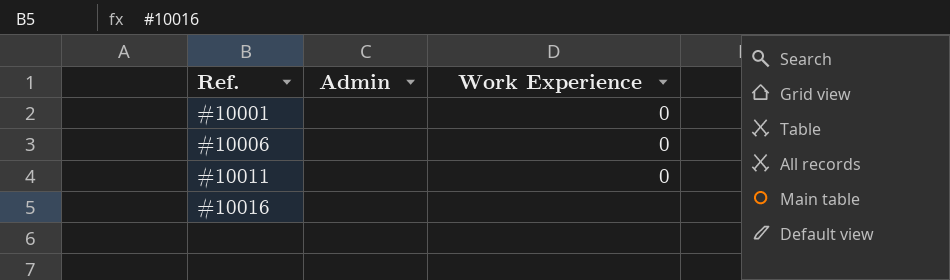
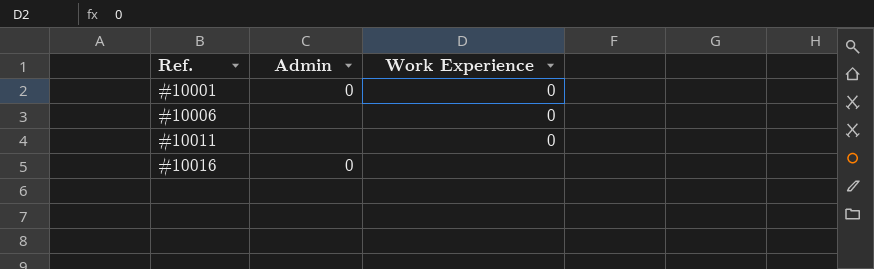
#10001 | Admin: none -> 0
#10016 | Admin: none -> 0

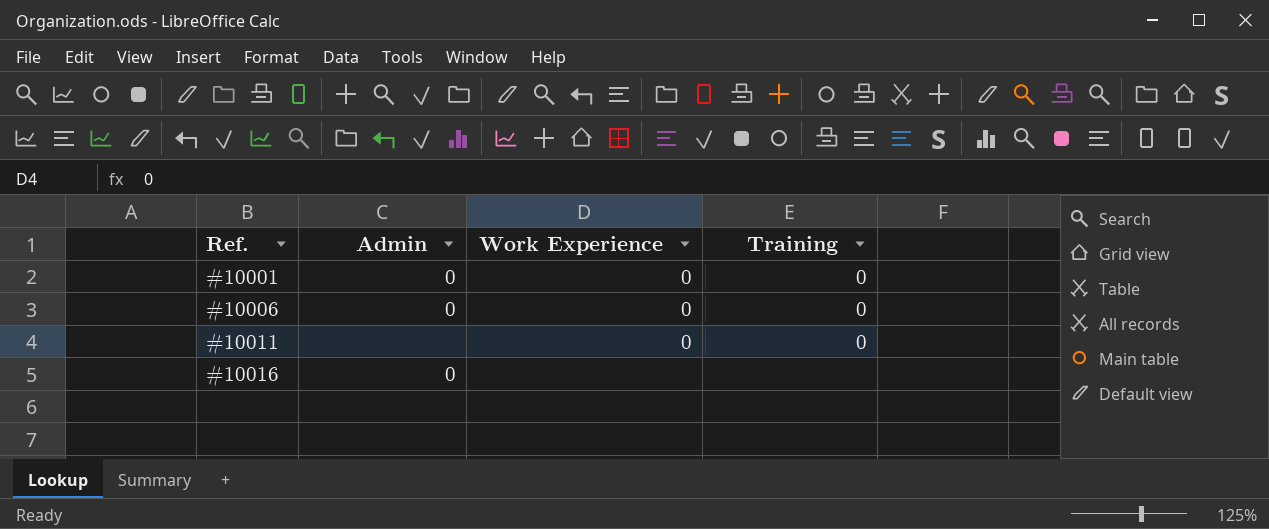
column Training | position: none -> 4
#10006 | Admin: none -> 0

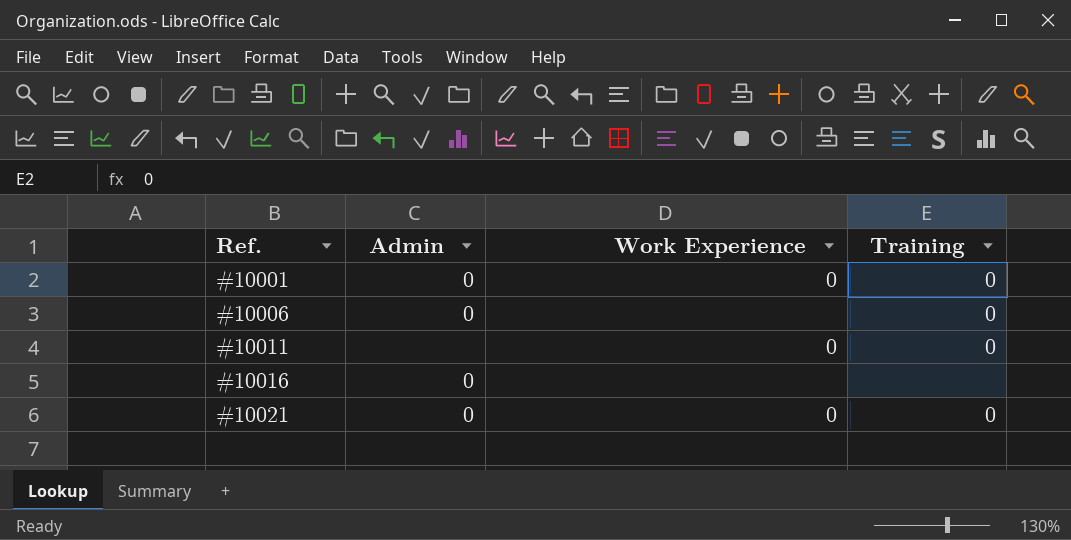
#10006 | Work Experience: 0 -> none
row #10021: none -> 0 | 0 | 0

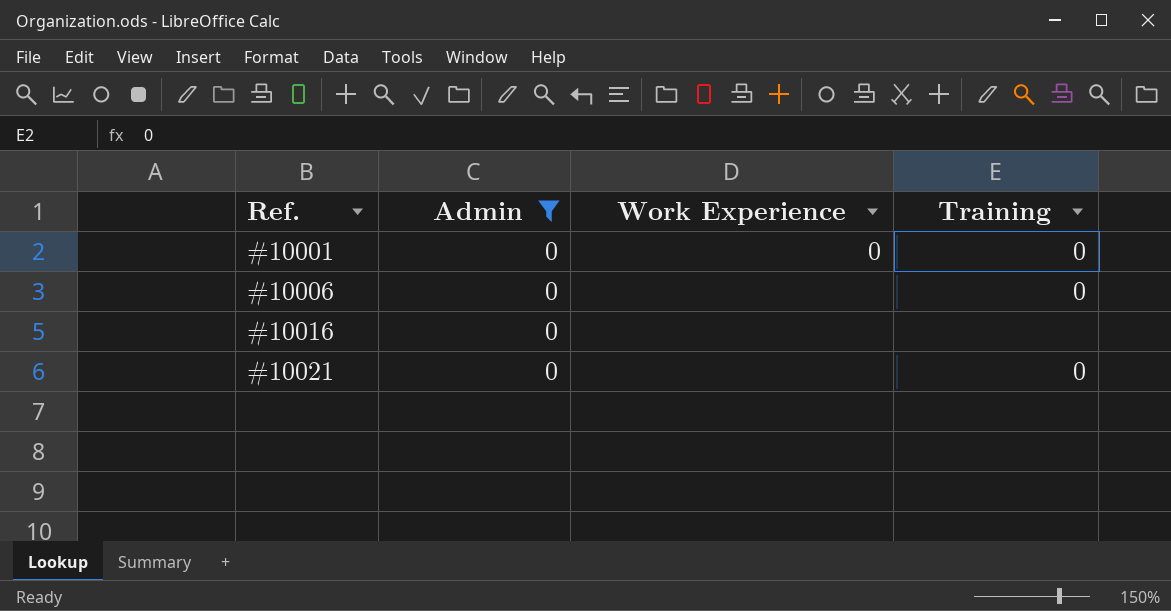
filter: none -> Admin = 0
#10021 | Work Experience: 0 -> none

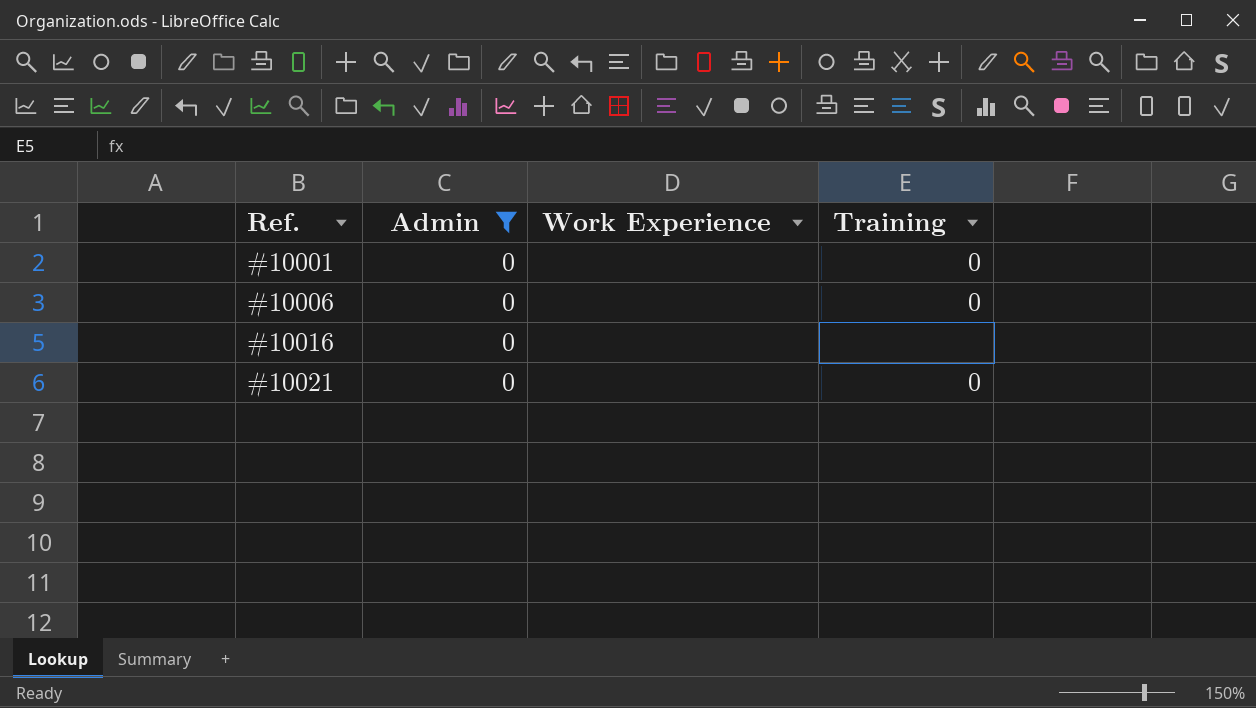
#10001 | Work Experience: 0 -> none

